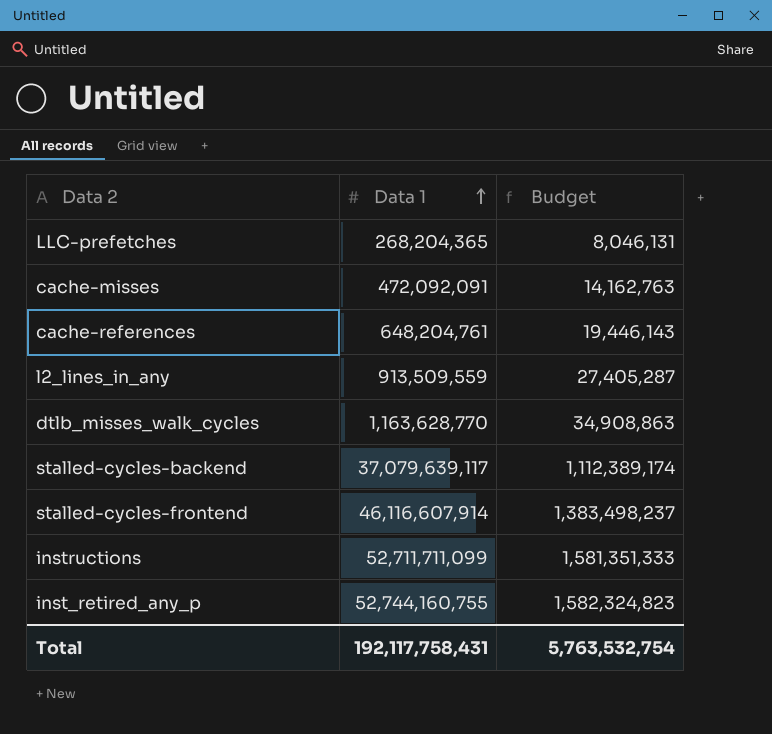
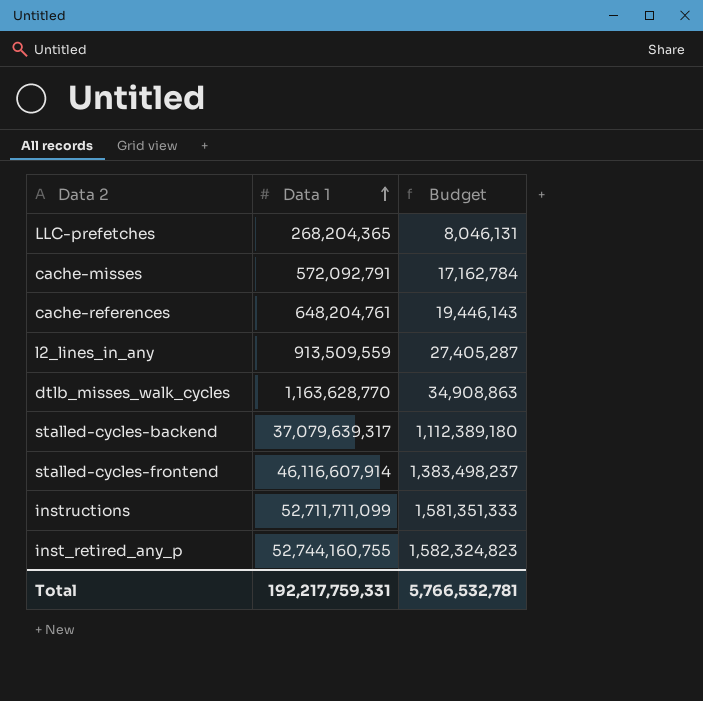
cache-misses | Data 1: 472,092,091 -> 572,092,791
cache-misses | Budget: 14,162,763 -> 17,162,784
stalled-cycles-backend | Data 1: 37,079,639,117 -> 37,079,639,317
stalled-cycles-backend | Budget: 1,112,389,174 -> 1,112,389,180
Total | Data 1: 192,117,758,431 -> 192,217,759,331
Total | Budget: 5,763,532,754 -> 5,766,532,781

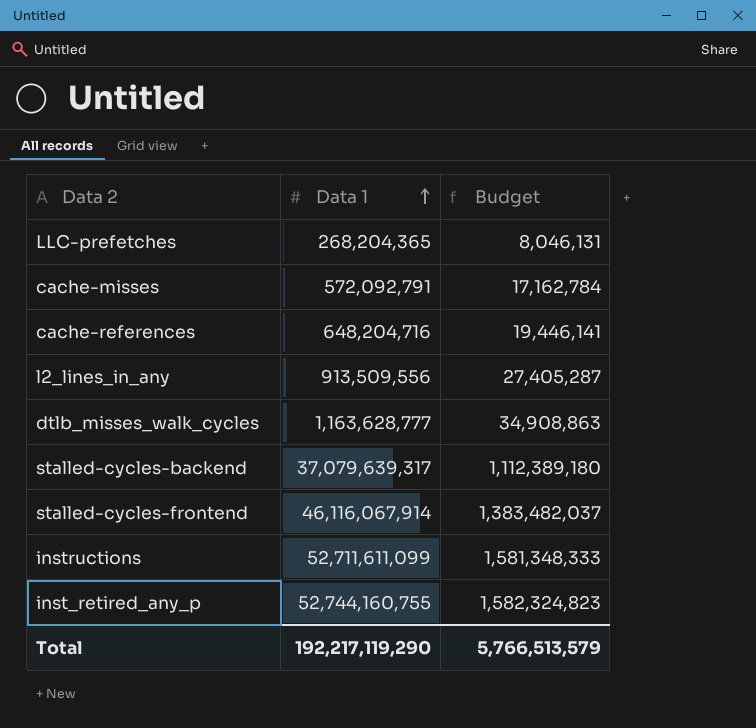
cache-references | Data 1: 648,204,761 -> 648,204,716
cache-references | Budget: 19,446,143 -> 19,446,141
l2_lines_in_any | Data 1: 913,509,559 -> 913,509,556
dtlb_misses_walk_cycles | Data 1: 1,163,628,770 -> 1,163,628,777
stalled-cycles-frontend | Data 1: 46,116,607,914 -> 46,116,067,914
stalled-cycles-frontend | Budget: 1,383,498,237 -> 1,383,482,037
instructions | Data 1: 52,711,711,099 -> 52,711,611,099
instructions | Budget: 1,581,351,333 -> 1,581,348,333
Total | Data 1: 192,217,759,331 -> 192,217,119,290
Total | Budget: 5,766,532,781 -> 5,766,513,579

